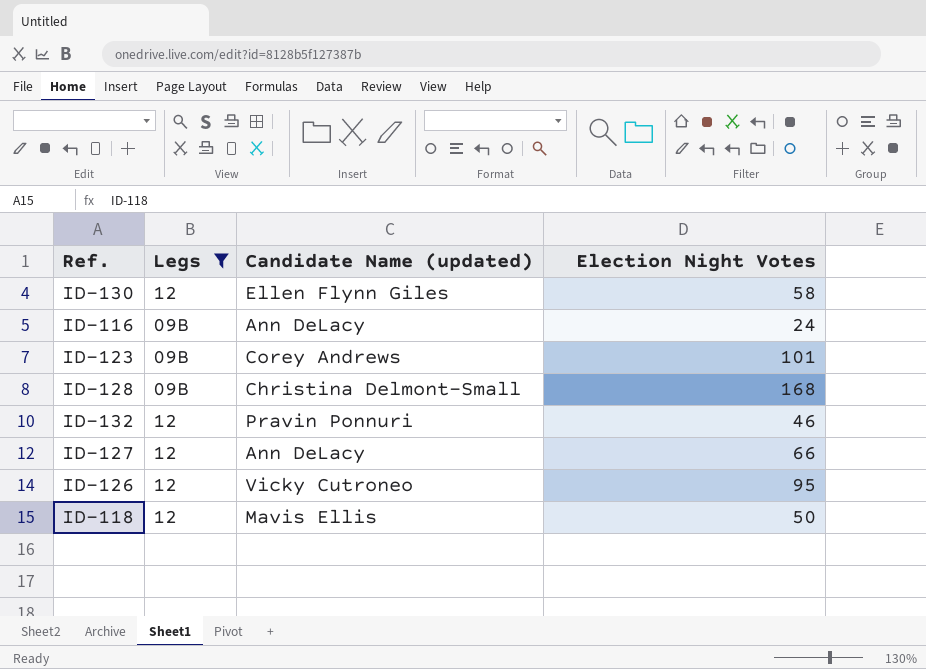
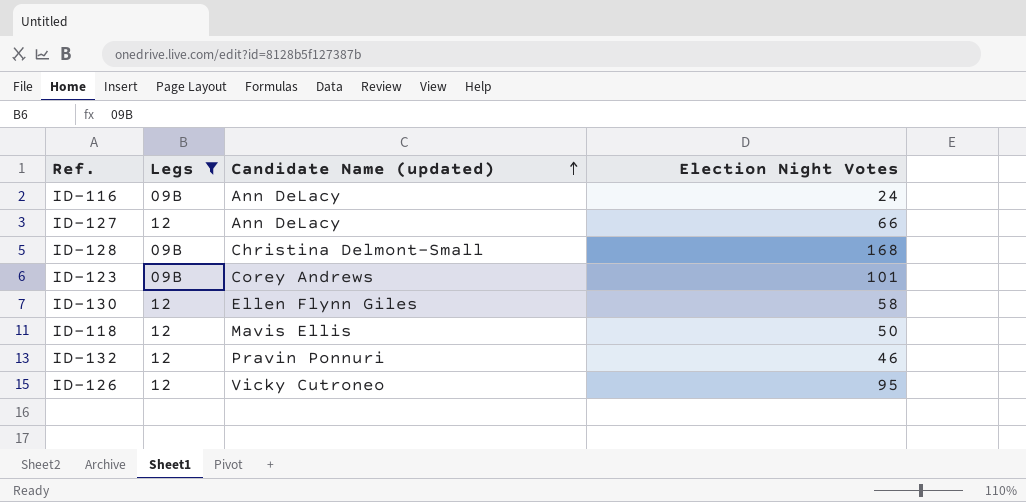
row order: none -> Candidate Name (updated) ascending

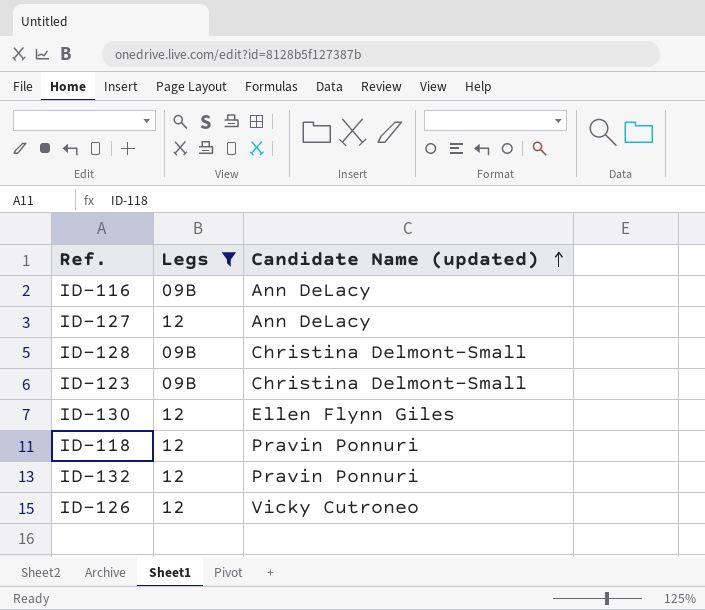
column Election Night Votes | position: 4 -> none
ID-123 | Candidate Name (updated): Corey Andrews -> Christina Delmont-Small
ID-118 | Candidate Name (updated): Mavis Ellis -> Pravin Ponnuri

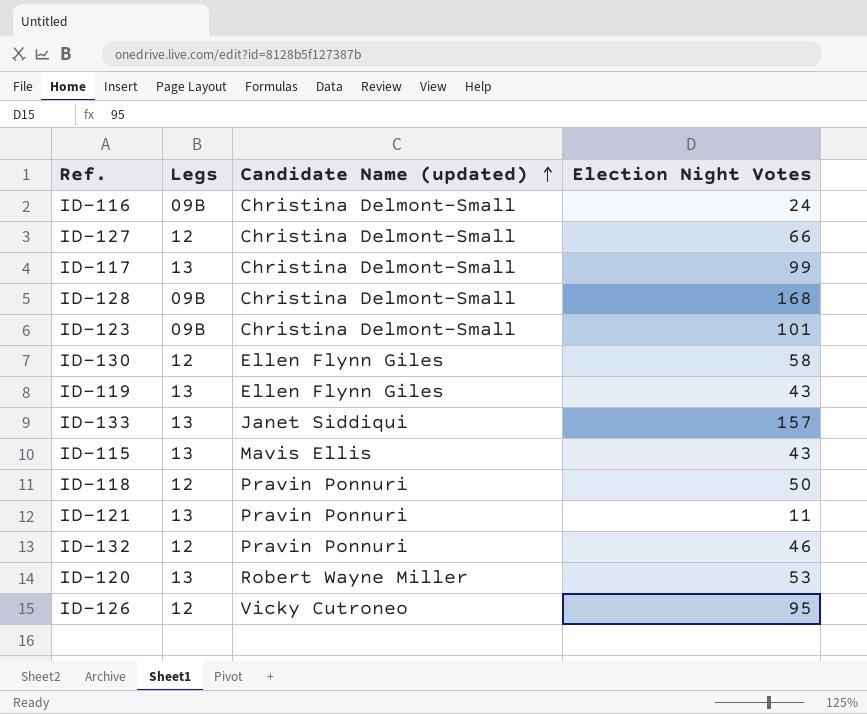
filter: Legs != 13 -> none
column Election Night Votes | position: none -> 4
ID-116 | Candidate Name (updated): Ann DeLacy -> Christina Delmont-Small
ID-127 | Candidate Name (updated): Ann DeLacy -> Christina Delmont-Small

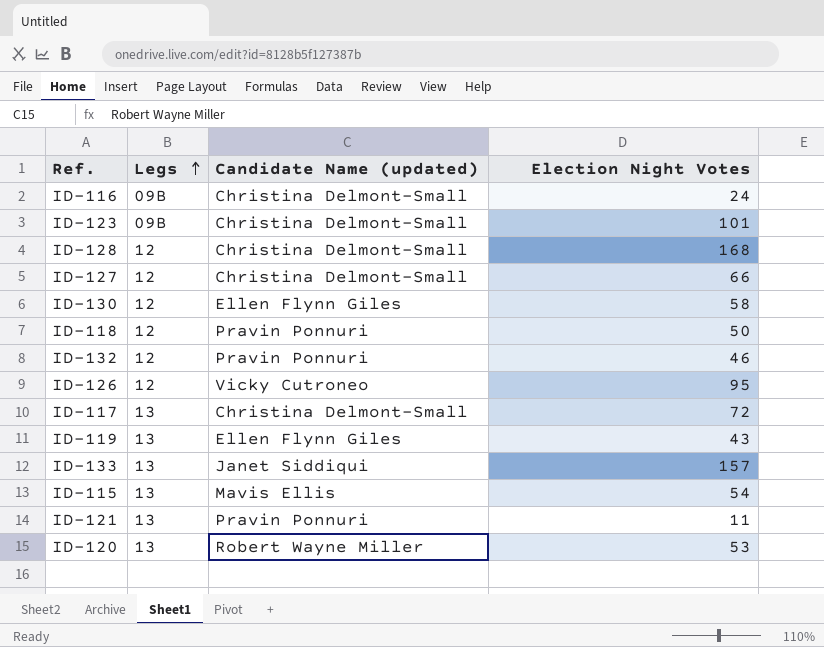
row order: Candidate Name (updated) ascending -> Legs ascending
ID-128 | Legs: 09B -> 12
ID-117 | Election Night Votes: 99 -> 72
ID-115 | Election Night Votes: 43 -> 54

